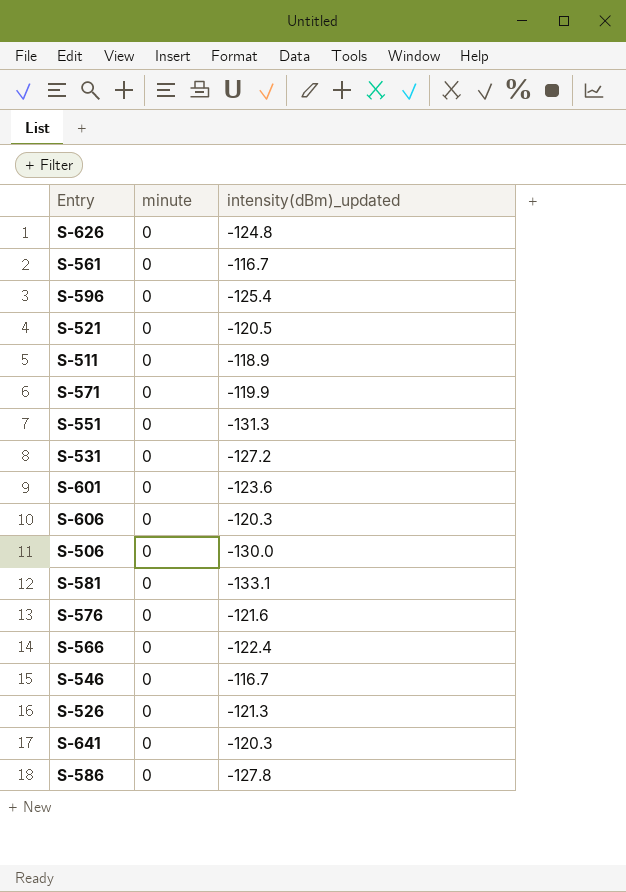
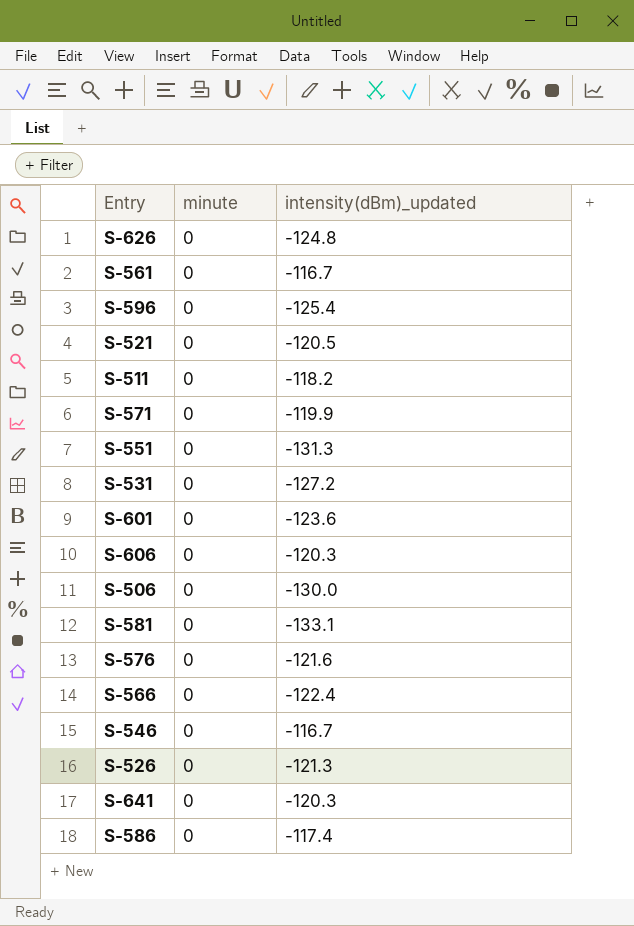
S-511 | intensity(dBm)_updated: -118.9 -> -118.2
S-586 | intensity(dBm)_updated: -127.8 -> -117.4

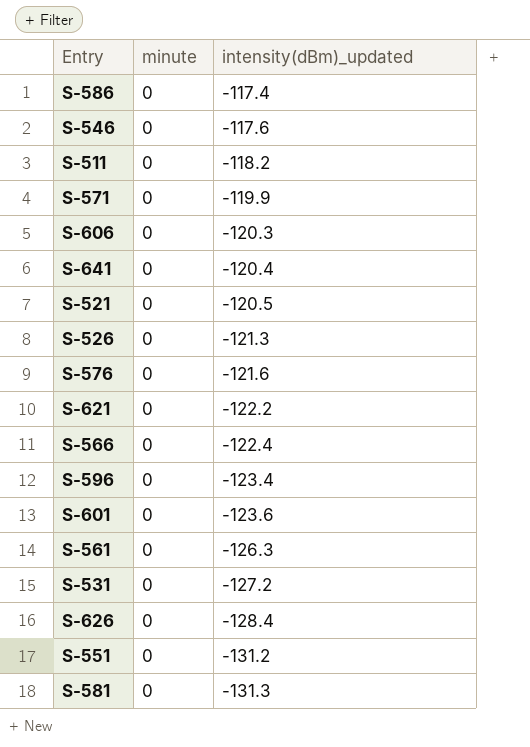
row order: none -> intensity(dBm)_updated descending
row S-506: 0 | -130.0 -> none
S-546 | intensity(dBm)_updated: -116.7 -> -117.6
S-641 | intensity(dBm)_updated: -120.3 -> -120.4
row S-621: none -> 0 | -122.2
S-596 | intensity(dBm)_updated: -125.4 -> -123.4
S-561 | intensity(dBm)_updated: -116.7 -> -126.3
S-626 | intensity(dBm)_updated: -124.8 -> -128.4
S-551 | intensity(dBm)_updated: -131.3 -> -131.2
S-581 | intensity(dBm)_updated: -133.1 -> -131.3

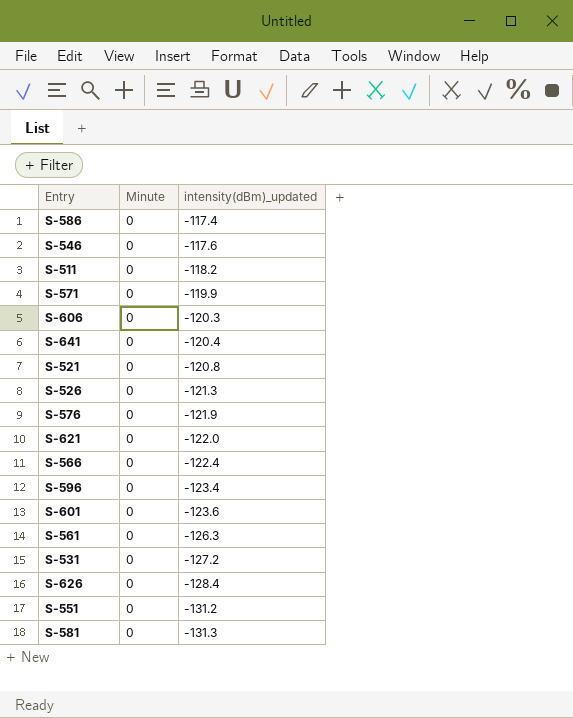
column name: minute -> Minute
S-521 | intensity(dBm)_updated: -120.5 -> -120.8
S-576 | intensity(dBm)_updated: -121.6 -> -121.9
S-621 | intensity(dBm)_updated: -122.2 -> -122.0

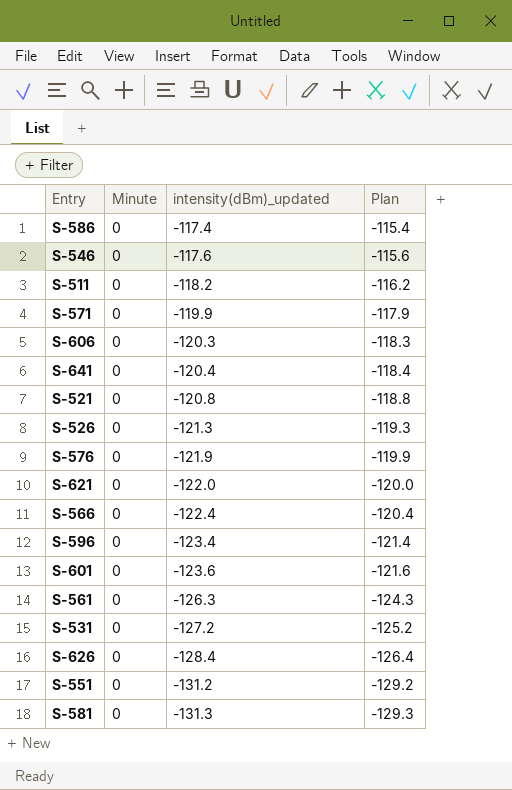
column Plan | formula: none -> [intensity(dBm)_updated] + 2

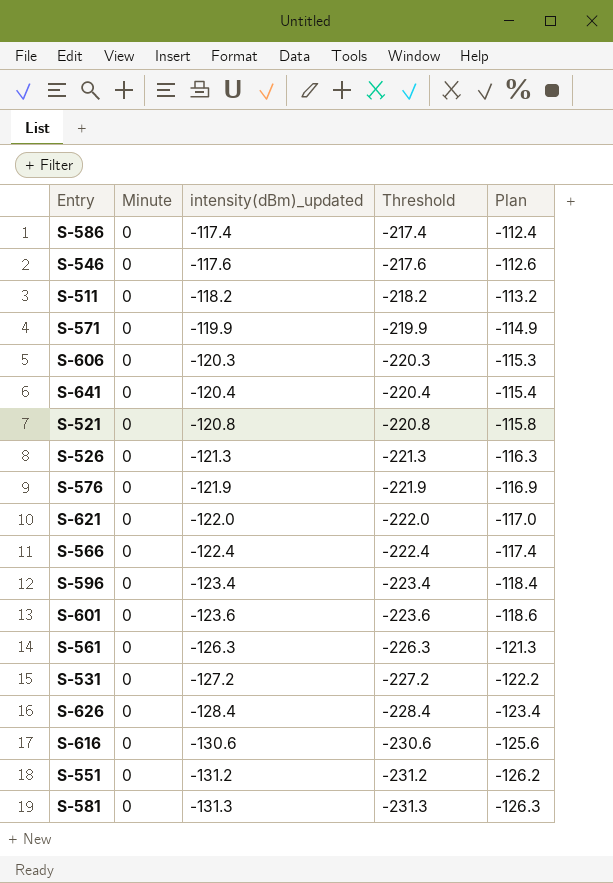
column Threshold | formula: none -> [intensity(dBm)_updated] - 100
column Plan | formula: [intensity(dBm)_updated] + 2 -> [intensity(dBm)_updated] + 5
row S-616: none -> 0 | -130.6 | -230.6 | -125.6

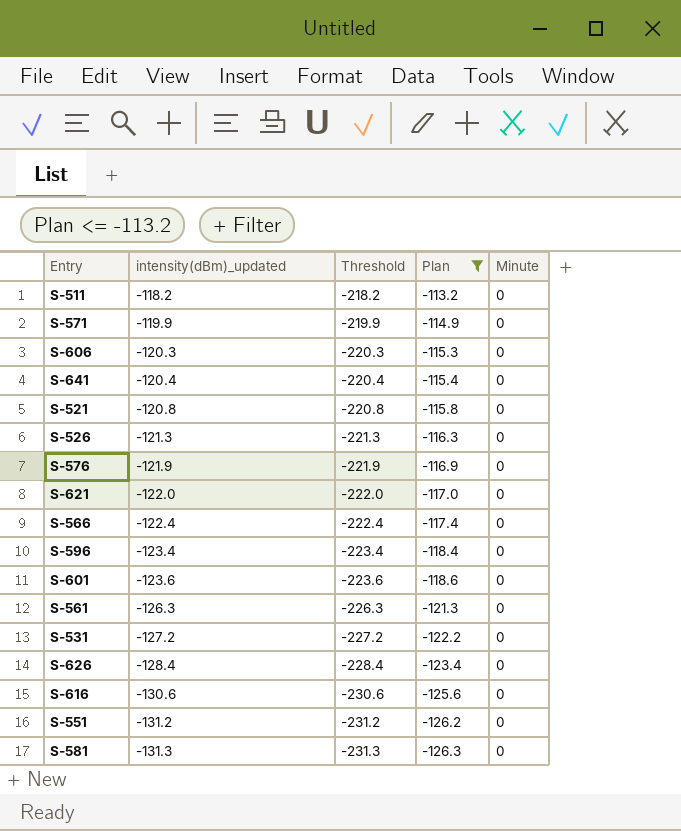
filter: none -> Plan <= -113.2
column Minute | position: 2 -> 5

